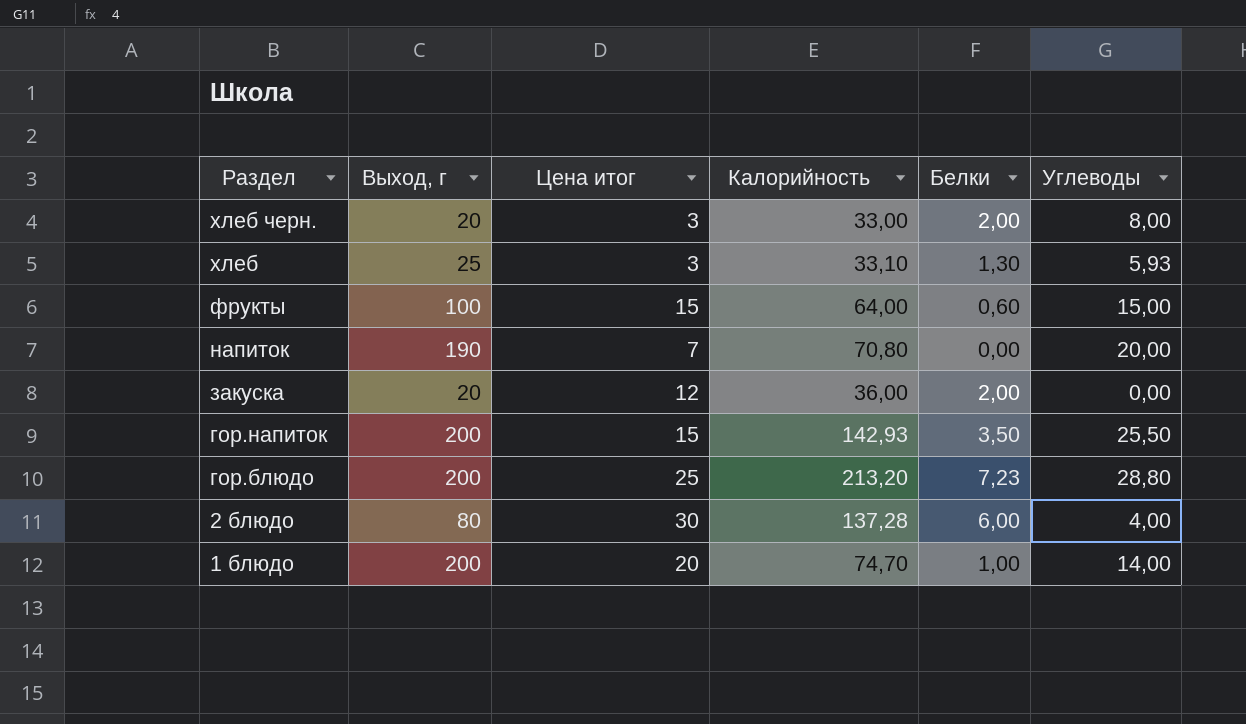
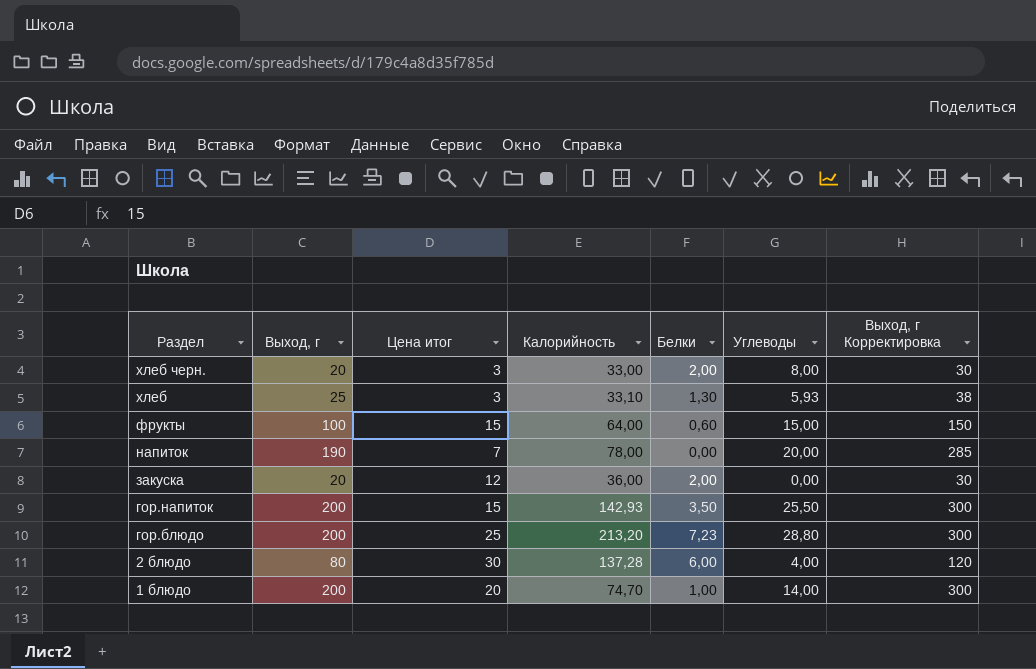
column Выход, г Корректировка | formula: none -> [Выход, г] * 1,5
напиток | Калорийность: 70,80 -> 78,00

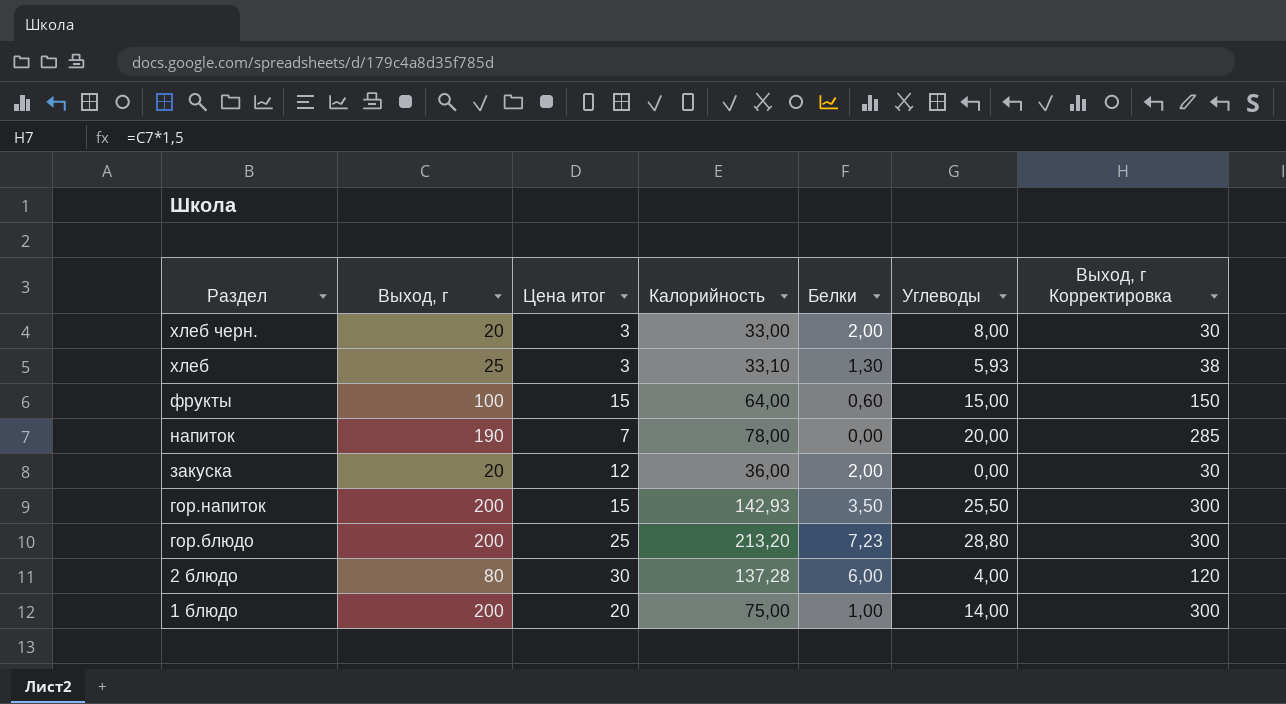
1 блюдо | Калорийность: 74,70 -> 75,00

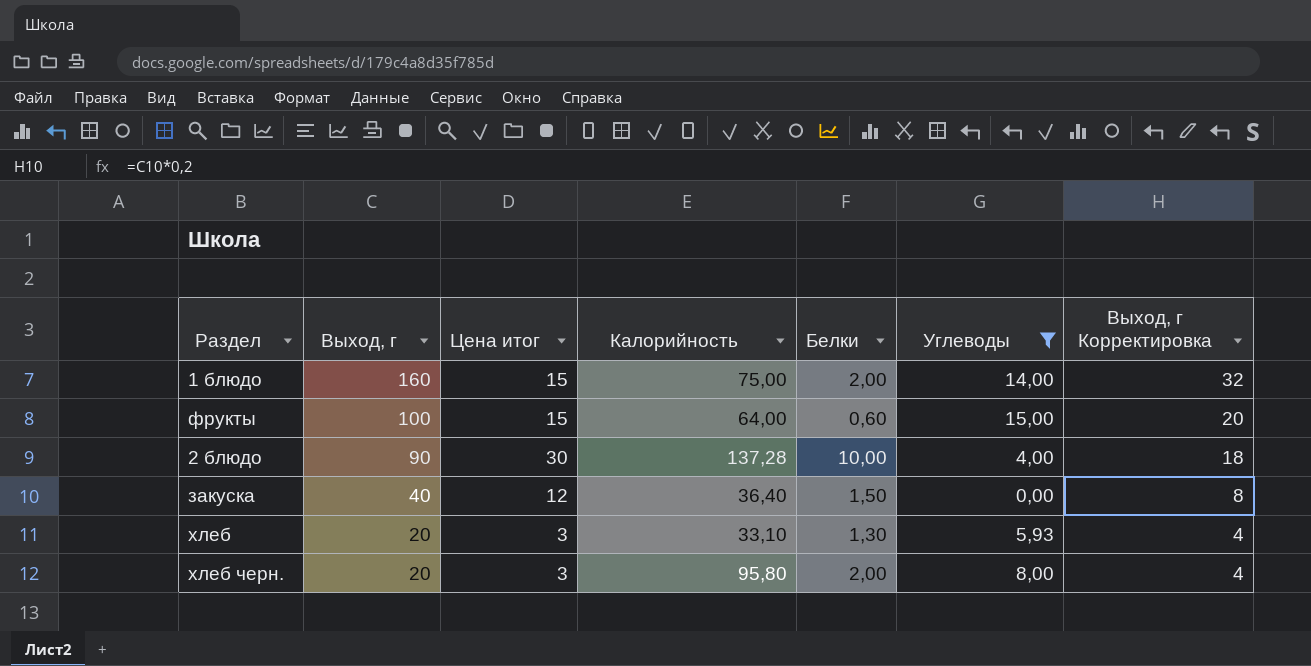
filter: none -> Углеводы <= 15,00
row order: Раздел descending -> Выход, г descending
column Выход, г Корректировка | formula: [Выход, г] * 1,5 -> [Выход, г] * 0,2
1 блюдо | Выход, г: 200 -> 160
1 блюдо | Цена итог: 20 -> 15
1 блюдо | Белки: 1,00 -> 2,00
2 блюдо | Выход, г: 80 -> 90
2 блюдо | Белки: 6,00 -> 10,00
закуска | Выход, г: 20 -> 40
закуска | Калорийность: 36,00 -> 36,40
закуска | Белки: 2,00 -> 1,50
хлеб | Выход, г: 25 -> 20
хлеб черн. | Калорийность: 33,00 -> 95,80

